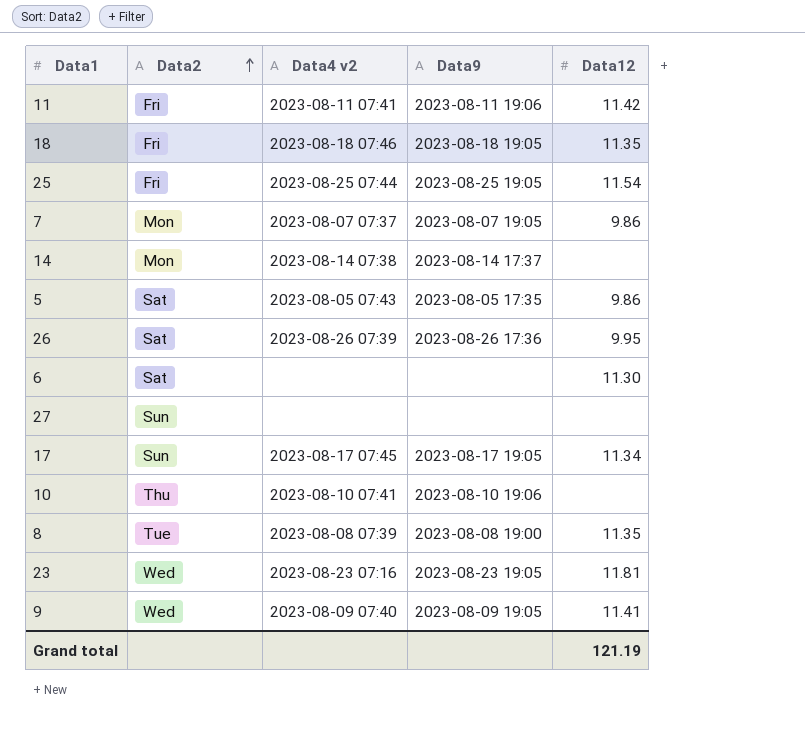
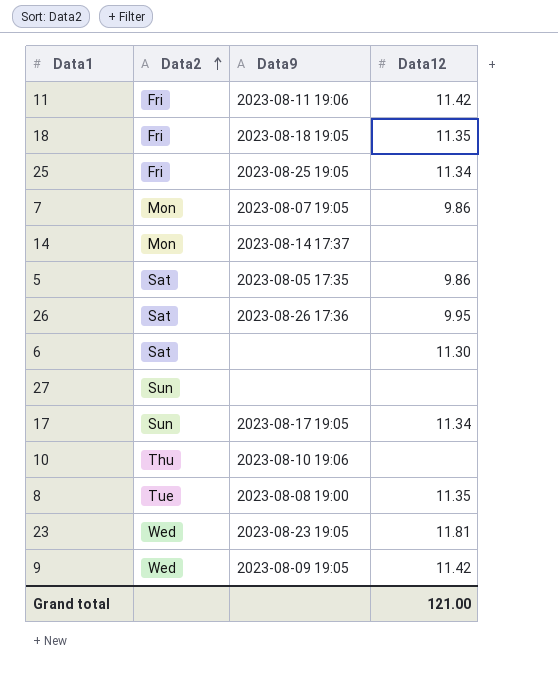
column Data4 v2 | position: 3 -> none
25 | Data12: 11.54 -> 11.34
9 | Data12: 11.41 -> 11.42
Grand total | Data12: 121.19 -> 121.00

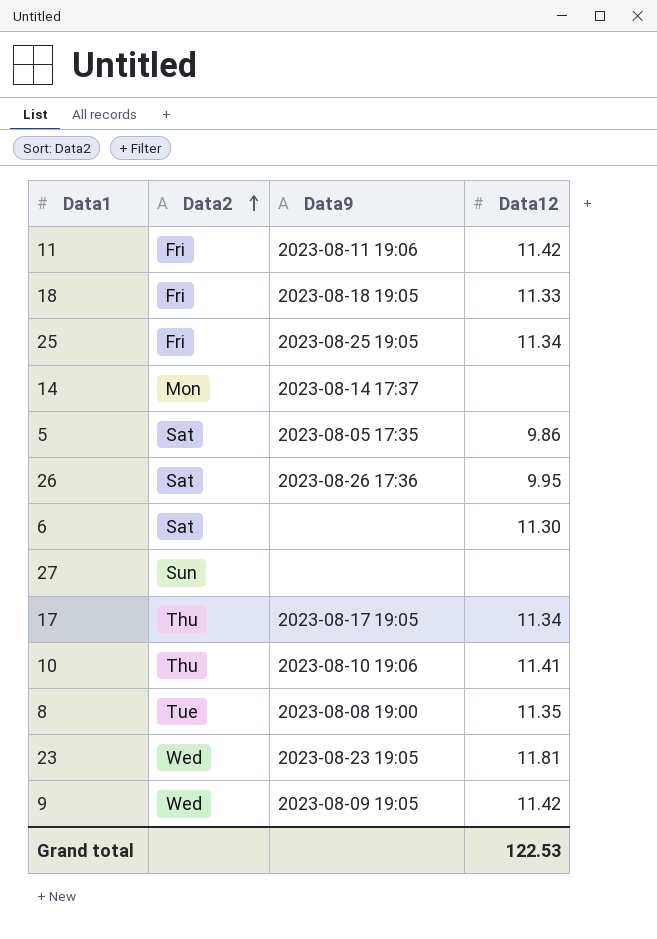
row 7: Mon | 2023-08-07 19:05 | 9.86 -> none
18 | Data12: 11.35 -> 11.33
17 | Data2: Sun -> Thu
10 | Data12: none -> 11.41
Grand total | Data12: 121.00 -> 122.53

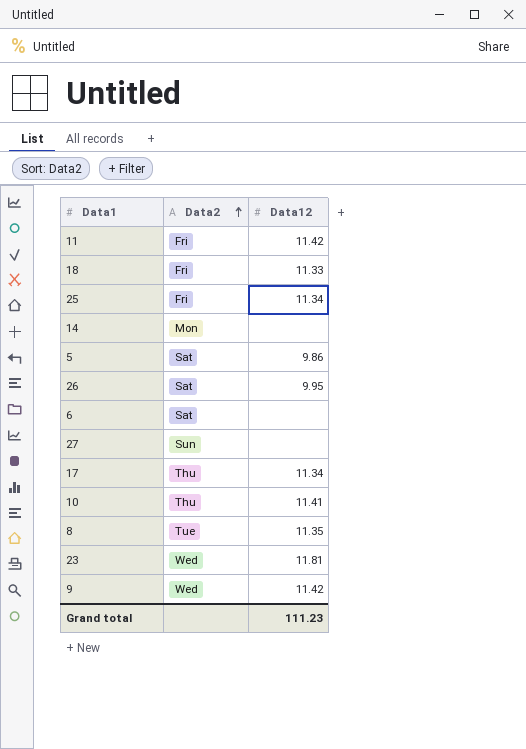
column Data9 | position: 3 -> none
6 | Data12: 11.30 -> none
Grand total | Data12: 122.53 -> 111.23

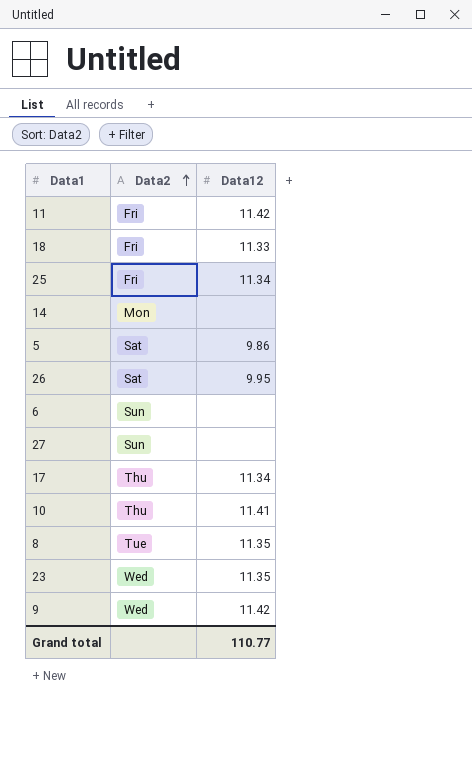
6 | Data2: Sat -> Sun
23 | Data12: 11.81 -> 11.35
Grand total | Data12: 111.23 -> 110.77

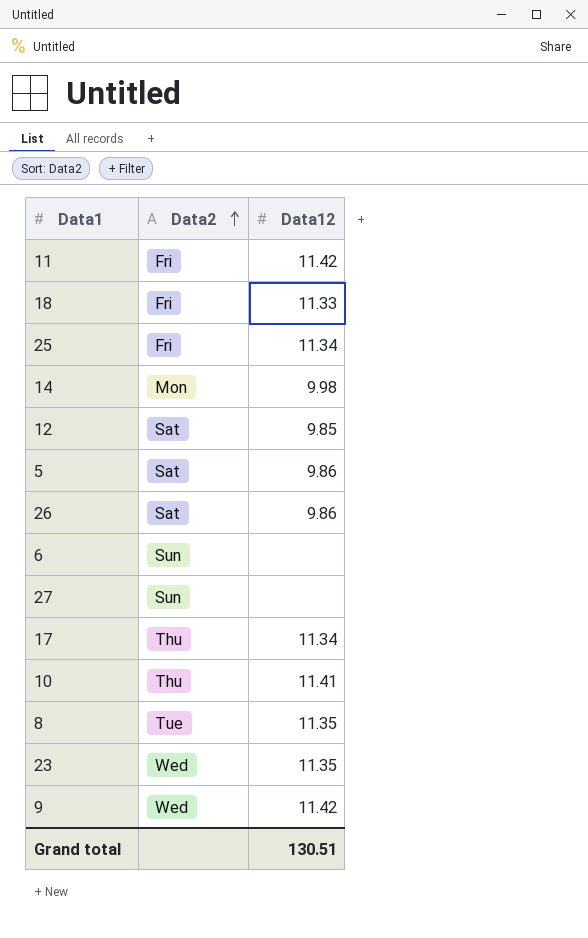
14 | Data12: none -> 9.98
row 12: none -> Sat | 9.85
26 | Data12: 9.95 -> 9.86
Grand total | Data12: 110.77 -> 130.51

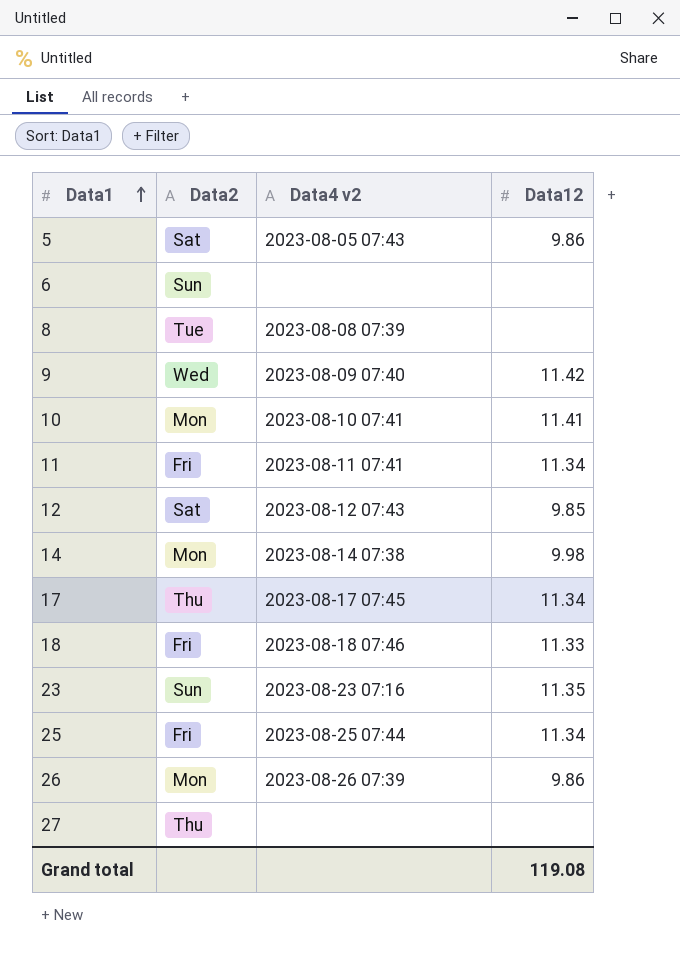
row order: Data2 ascending -> Data1 ascending
column Data4 v2 | position: none -> 3
8 | Data12: 11.35 -> none
10 | Data2: Thu -> Mon
11 | Data12: 11.42 -> 11.34
23 | Data2: Wed -> Sun
26 | Data2: Sat -> Mon
27 | Data2: Sun -> Thu
Grand total | Data12: 130.51 -> 119.08

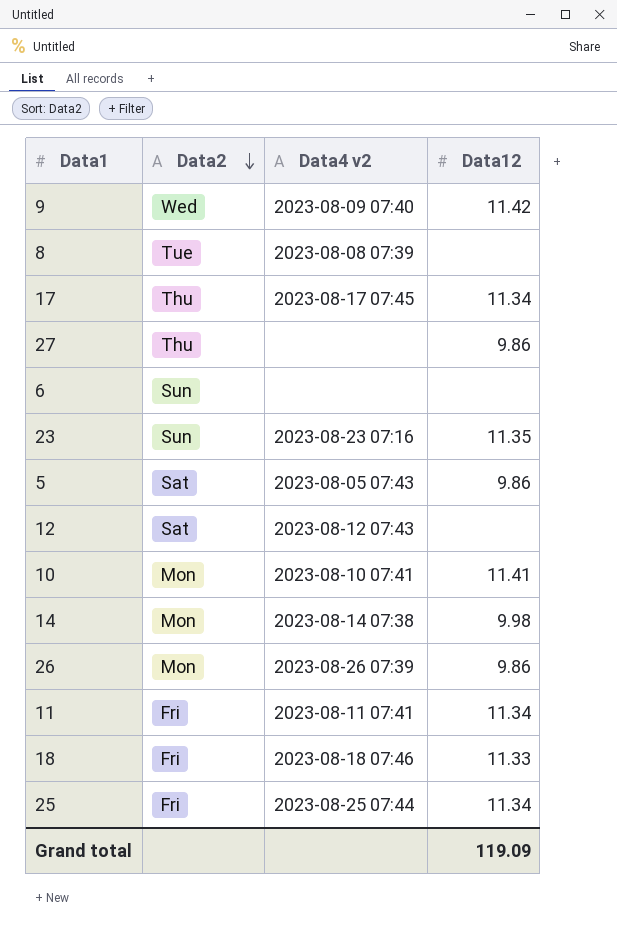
row order: Data1 ascending -> Data2 descending
27 | Data12: none -> 9.86
12 | Data12: 9.85 -> none
Grand total | Data12: 119.08 -> 119.09

